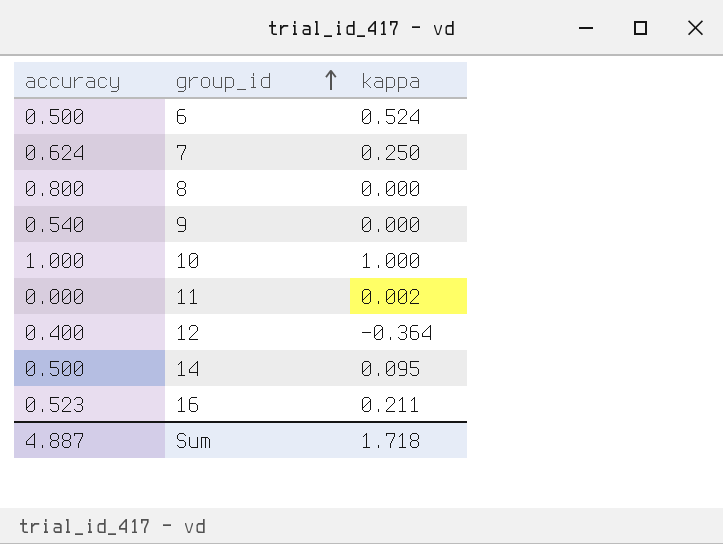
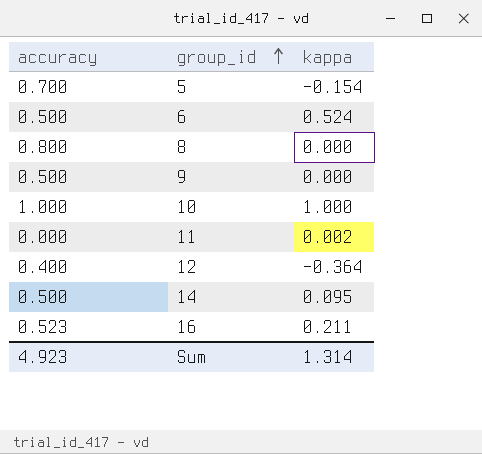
row 7: 0.624 | 0.250 -> none
row 5: none -> 0.700 | -0.154
9 | accuracy: 0.540 -> 0.500
Sum | accuracy: 4.887 -> 4.923
Sum | kappa: 1.718 -> 1.314

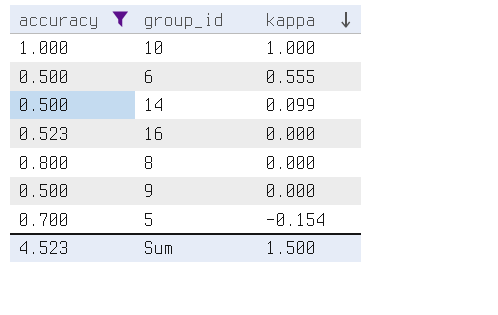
filter: none -> accuracy >= 0.500
row order: group_id ascending -> kappa descending
6 | kappa: 0.524 -> 0.555
14 | kappa: 0.095 -> 0.099
16 | kappa: 0.211 -> 0.000
Sum | accuracy: 4.923 -> 4.523
Sum | kappa: 1.314 -> 1.500

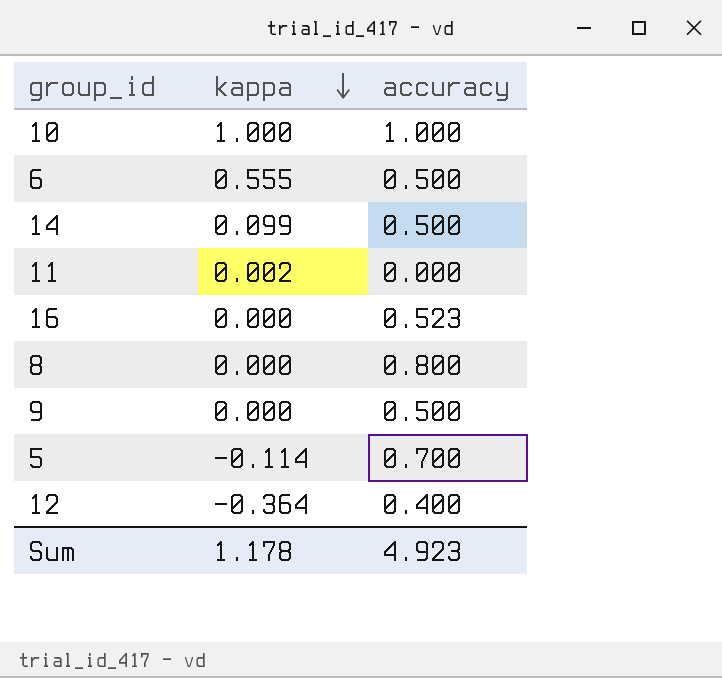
filter: accuracy >= 0.500 -> none
column accuracy | position: 1 -> 3
5 | kappa: -0.154 -> -0.114
Sum | kappa: 1.500 -> 1.178
Sum | accuracy: 4.523 -> 4.923

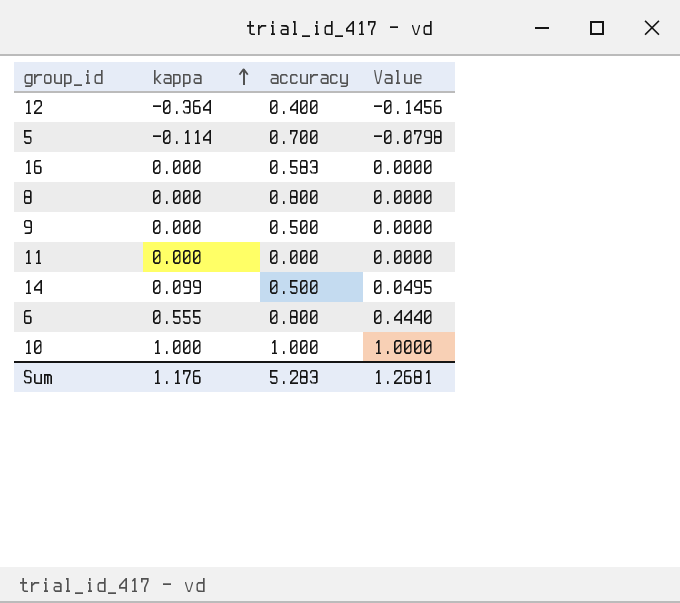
row order: kappa descending -> kappa ascending
column Value | formula: none -> [kappa] * [accuracy]
16 | accuracy: 0.523 -> 0.583
11 | kappa: 0.002 -> 0.000
6 | accuracy: 0.500 -> 0.800
Sum | kappa: 1.178 -> 1.176
Sum | accuracy: 4.923 -> 5.283

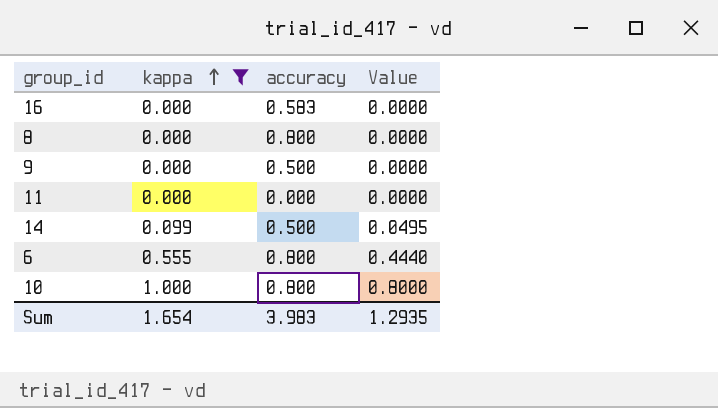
filter: none -> kappa >= 0.000
10 | accuracy: 1.000 -> 0.800
10 | Value: 1.0000 -> 0.8000
Sum | kappa: 1.176 -> 1.654
Sum | accuracy: 5.283 -> 3.983
Sum | Value: 1.2681 -> 1.2935

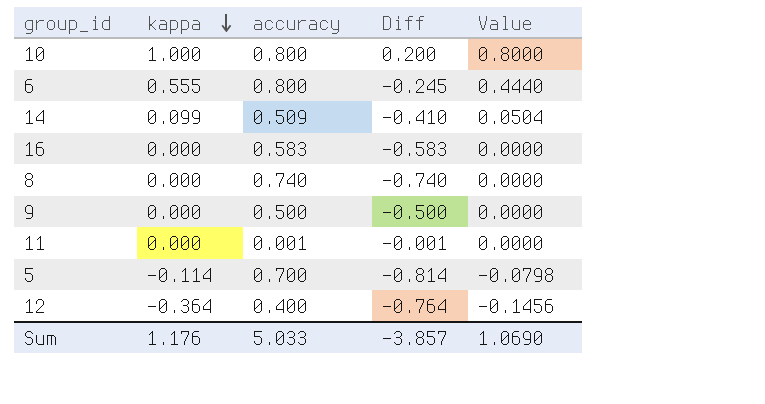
filter: kappa >= 0.000 -> none
row order: kappa ascending -> kappa descending
column Diff | formula: none -> [kappa] - [accuracy]
14 | accuracy: 0.500 -> 0.509
14 | Value: 0.0495 -> 0.0504
8 | accuracy: 0.800 -> 0.740
11 | accuracy: 0.000 -> 0.001
Sum | kappa: 1.654 -> 1.176
Sum | accuracy: 3.983 -> 5.033
Sum | Value: 1.2935 -> 1.0690

